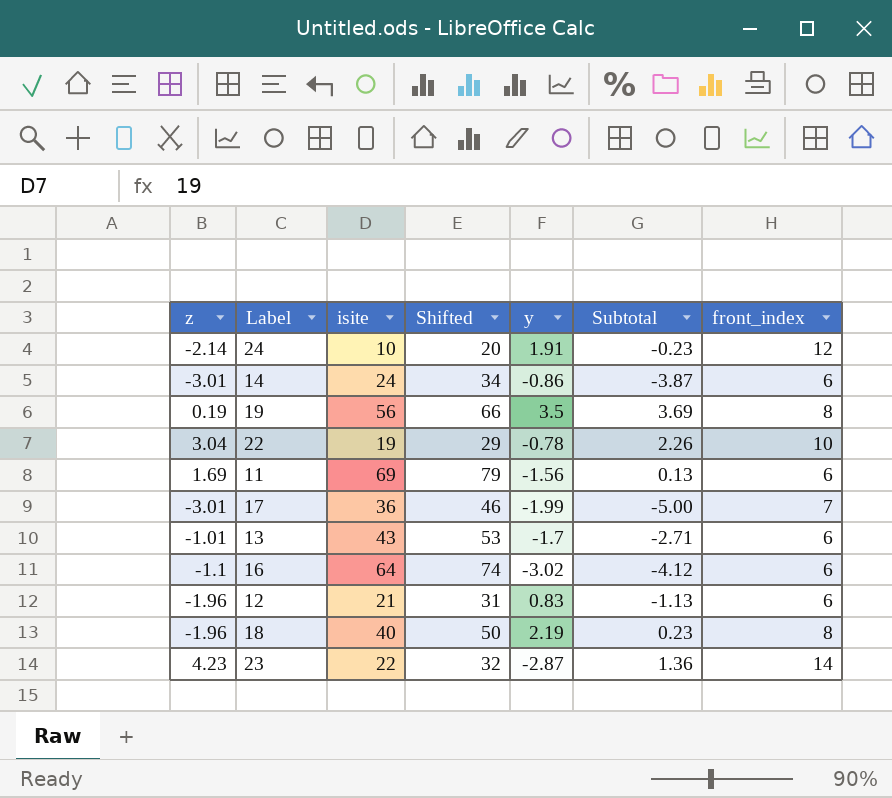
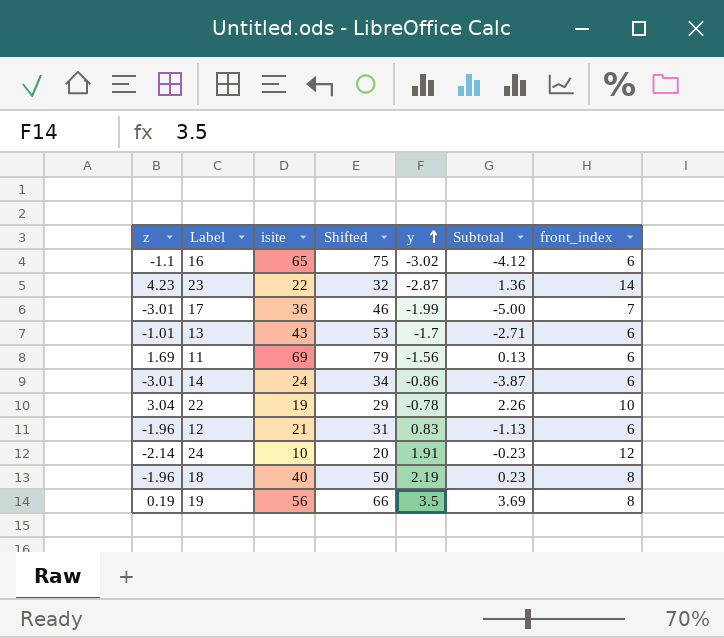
row order: none -> y ascending
16 | isite: 64 -> 65
16 | Shifted: 74 -> 75

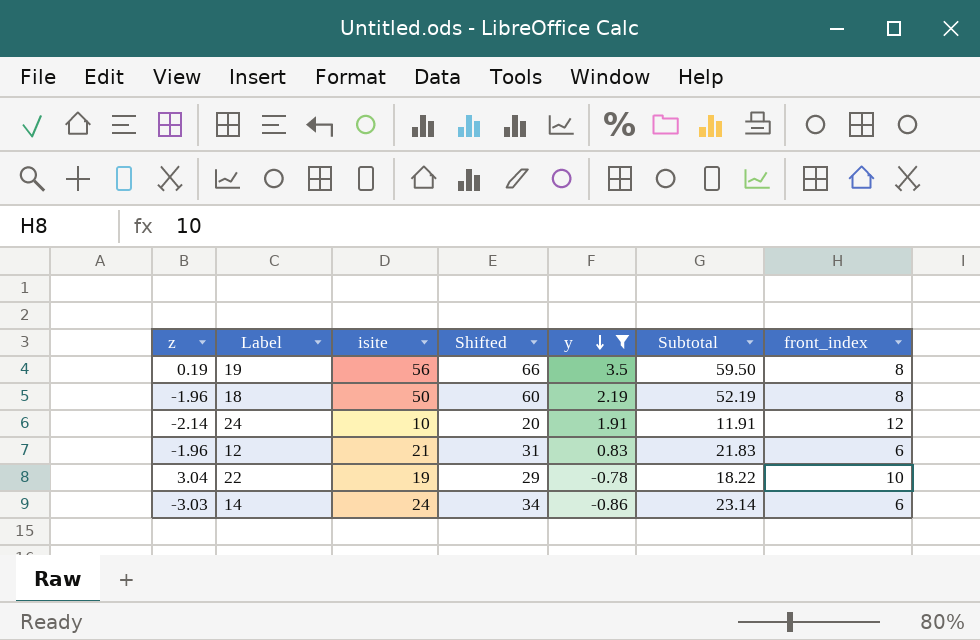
filter: none -> y >= -0.86
row order: y ascending -> y descending
column Subtotal | formula: [z] + [y] -> [isite] + [y]
18 | isite: 40 -> 50
18 | Shifted: 50 -> 60
14 | z: -3.01 -> -3.03

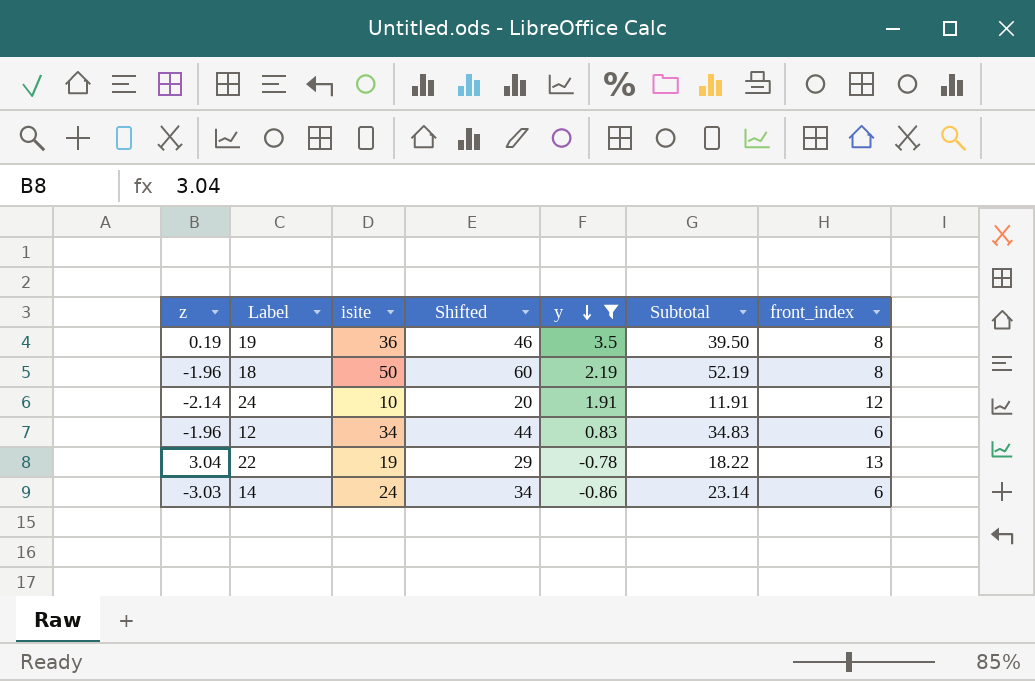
19 | isite: 56 -> 36
19 | Shifted: 66 -> 46
19 | Subtotal: 59.50 -> 39.50
12 | isite: 21 -> 34
12 | Shifted: 31 -> 44
12 | Subtotal: 21.83 -> 34.83
22 | front_index: 10 -> 13

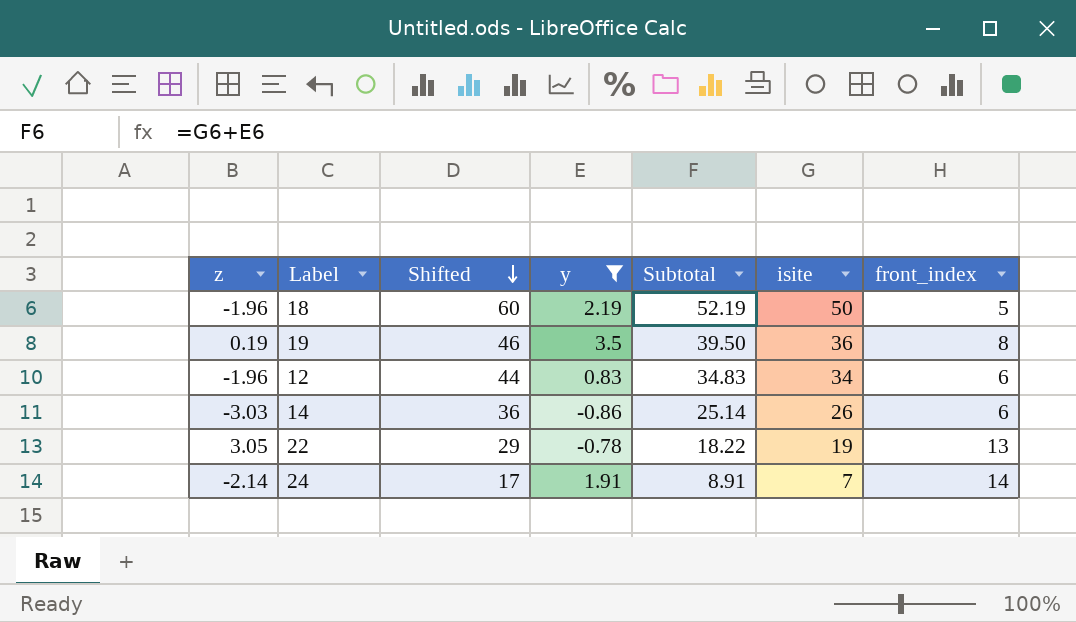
row order: y descending -> Shifted descending
column isite | position: 3 -> 6
18 | front_index: 8 -> 5
14 | Shifted: 34 -> 36
14 | Subtotal: 23.14 -> 25.14
14 | isite: 24 -> 26
22 | z: 3.04 -> 3.05
24 | Shifted: 20 -> 17
24 | Subtotal: 11.91 -> 8.91
24 | isite: 10 -> 7
24 | front_index: 12 -> 14

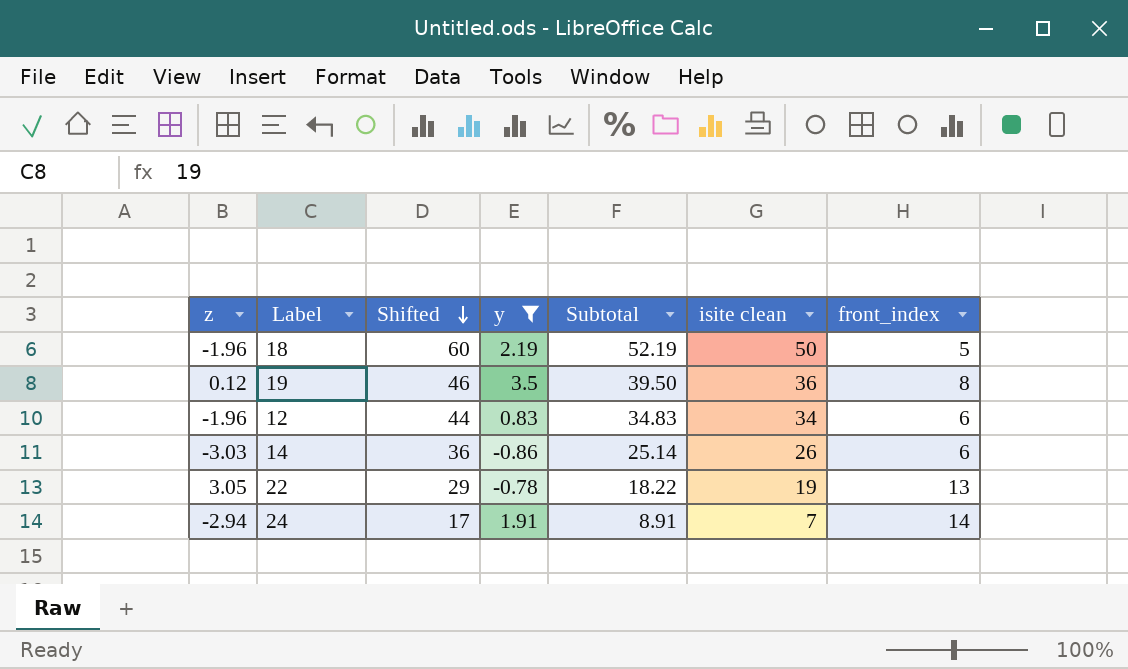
column name: isite -> isite clean
19 | z: 0.19 -> 0.12
24 | z: -2.14 -> -2.94

